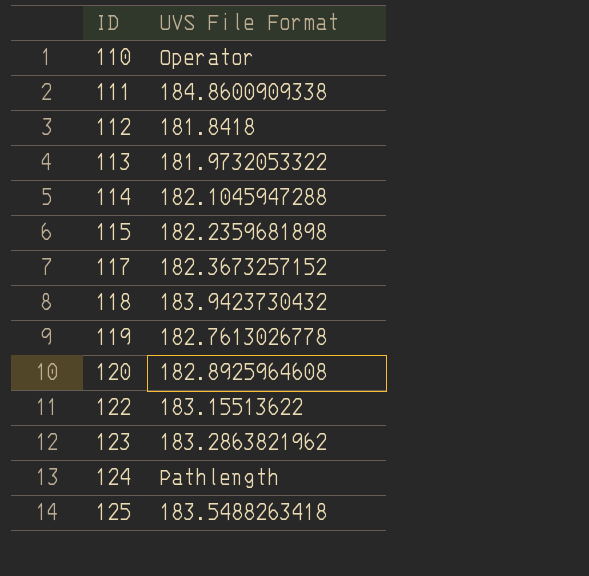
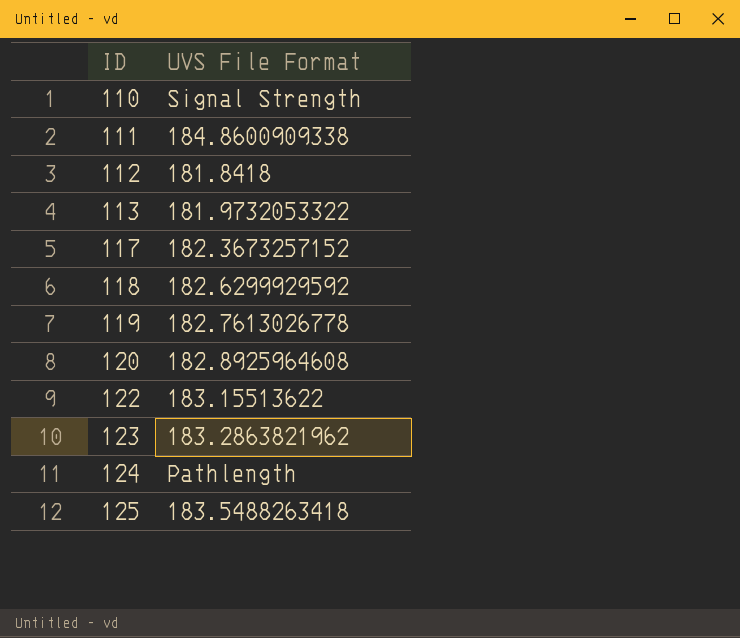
row 114: 182.1045947288 -> none
row 115: 182.2359681898 -> none
110 | UVS File Format: Operator -> Signal Strength
118 | UVS File Format: 183.9423730432 -> 182.6299929592

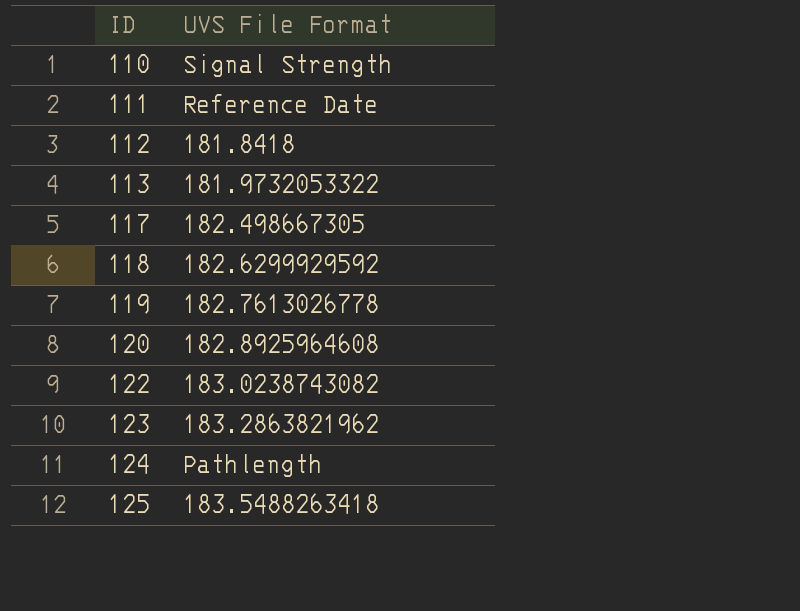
111 | UVS File Format: 184.8600909338 -> Reference Date
117 | UVS File Format: 182.3673257152 -> 182.498667305
122 | UVS File Format: 183.15513622 -> 183.0238743082

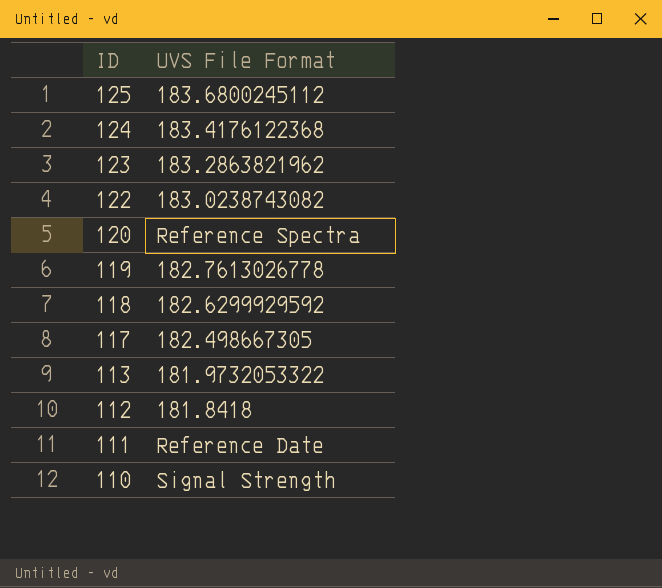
row order: ID ascending -> ID descending
125 | UVS File Format: 183.5488263418 -> 183.6800245112
124 | UVS File Format: Pathlength -> 183.4176122368
120 | UVS File Format: 182.8925964608 -> Reference Spectra

